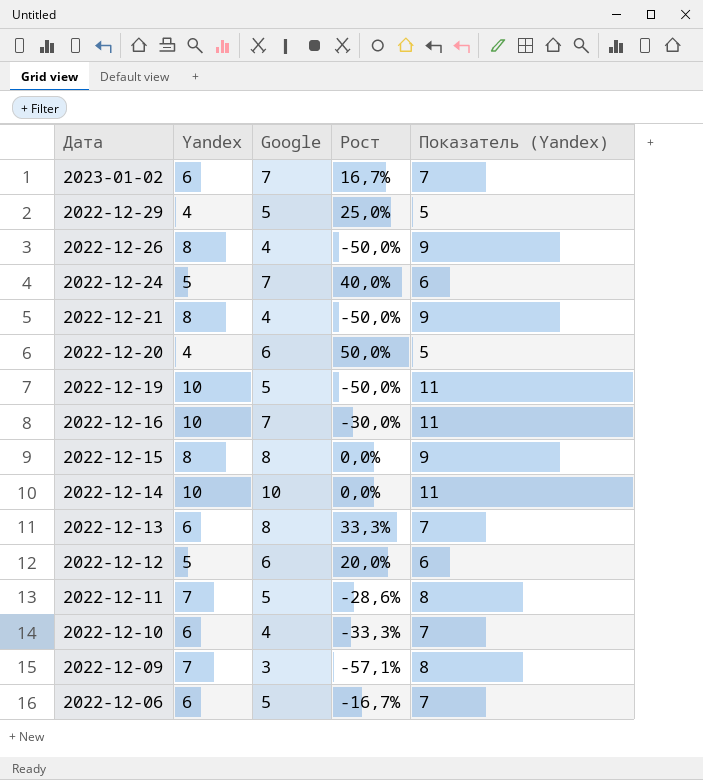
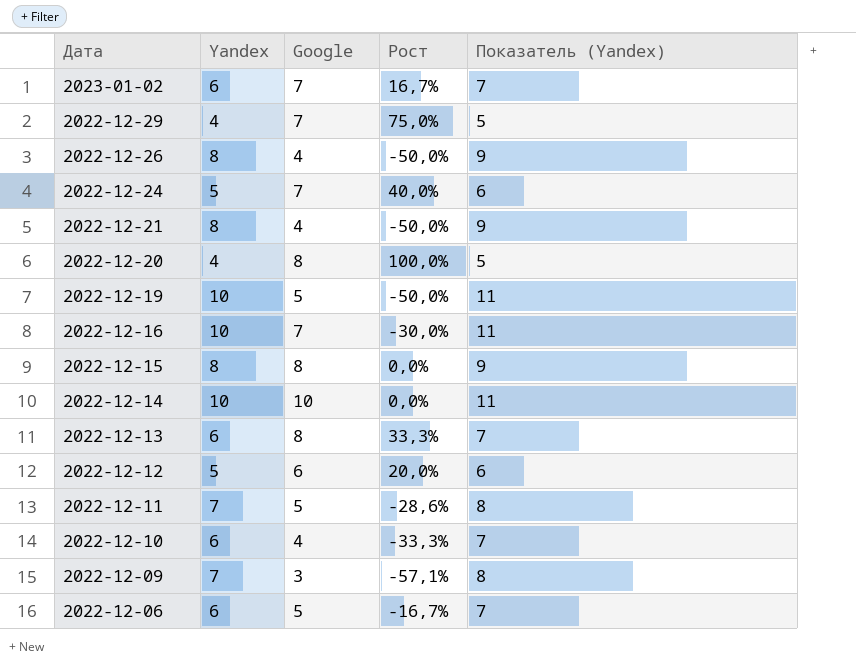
2022-12-29 | Google: 5 -> 7
2022-12-29 | Рост: 25,0% -> 75,0%
2022-12-20 | Google: 6 -> 8
2022-12-20 | Рост: 50,0% -> 100,0%

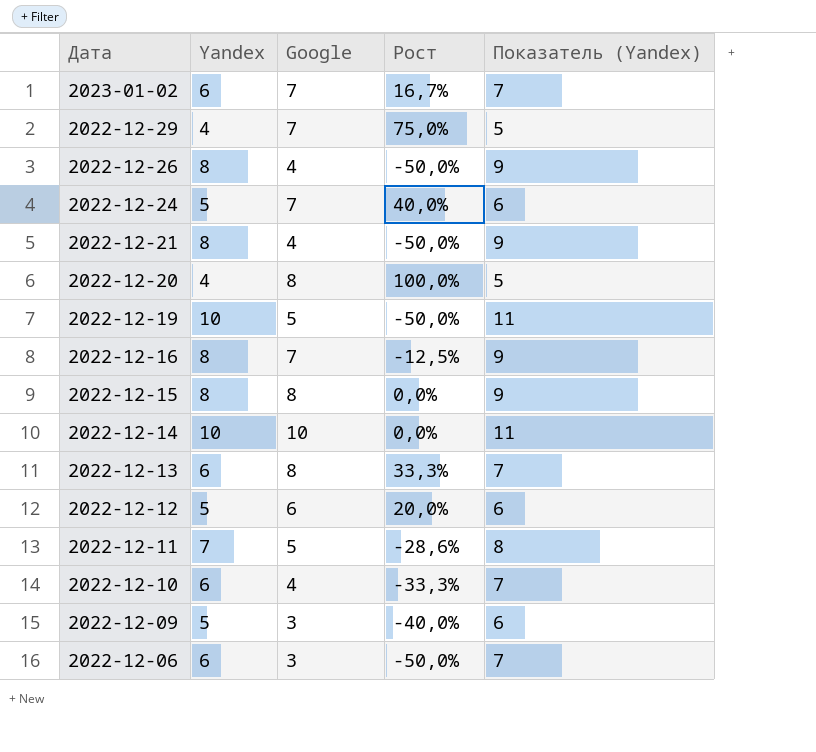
2022-12-16 | Yandex: 10 -> 8
2022-12-16 | Рост: -30,0% -> -12,5%
2022-12-16 | Показатель (Yandex): 11 -> 9
2022-12-09 | Yandex: 7 -> 5
2022-12-09 | Рост: -57,1% -> -40,0%
2022-12-09 | Показатель (Yandex): 8 -> 6
2022-12-06 | Google: 5 -> 3
2022-12-06 | Рост: -16,7% -> -50,0%

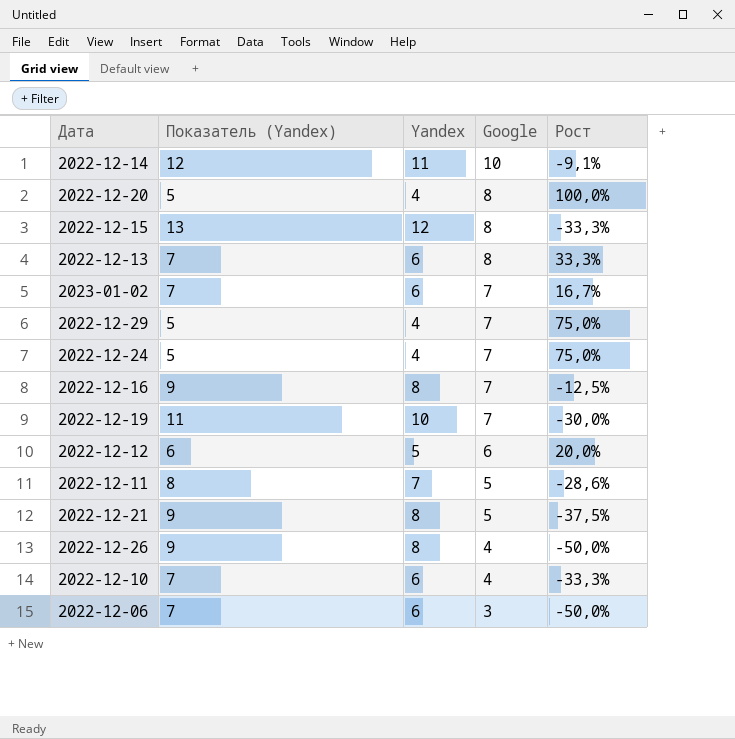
row order: Дата descending -> Google descending
column Показатель (Yandex) | position: 5 -> 2
row 2022-12-09: 5 | 3 | -40,0% | 6 -> none
2022-12-14 | Показатель (Yandex): 11 -> 12
2022-12-14 | Yandex: 10 -> 11
2022-12-14 | Рост: 0,0% -> -9,1%
2022-12-15 | Показатель (Yandex): 9 -> 13
2022-12-15 | Yandex: 8 -> 12
2022-12-15 | Рост: 0,0% -> -33,3%
2022-12-24 | Показатель (Yandex): 6 -> 5
2022-12-24 | Yandex: 5 -> 4
2022-12-24 | Рост: 40,0% -> 75,0%
2022-12-19 | Google: 5 -> 7
2022-12-19 | Рост: -50,0% -> -30,0%
2022-12-21 | Google: 4 -> 5
2022-12-21 | Рост: -50,0% -> -37,5%

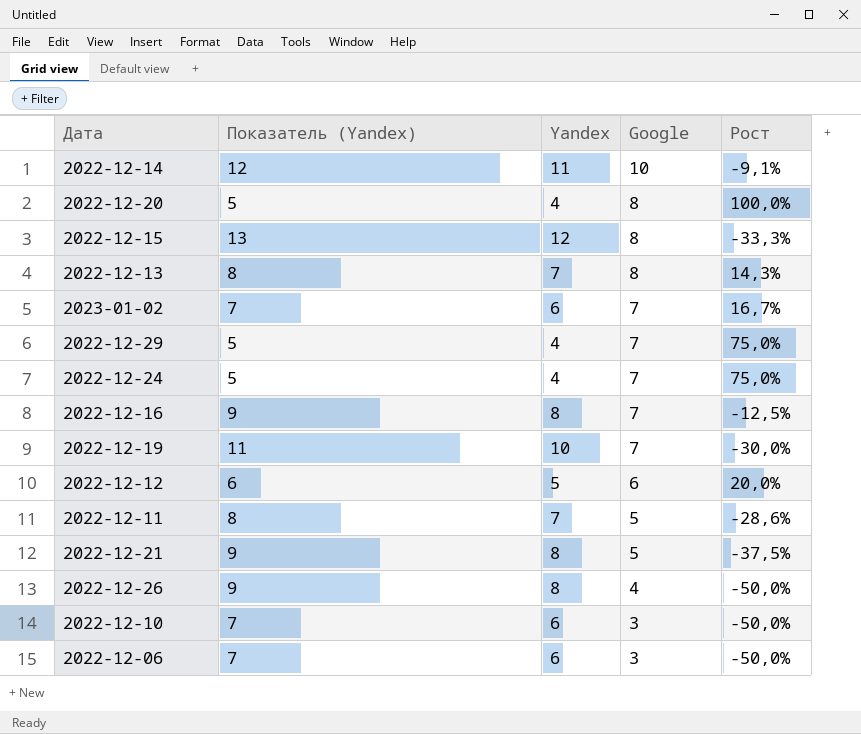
2022-12-13 | Показатель (Yandex): 7 -> 8
2022-12-13 | Yandex: 6 -> 7
2022-12-13 | Рост: 33,3% -> 14,3%
2022-12-10 | Google: 4 -> 3
2022-12-10 | Рост: -33,3% -> -50,0%

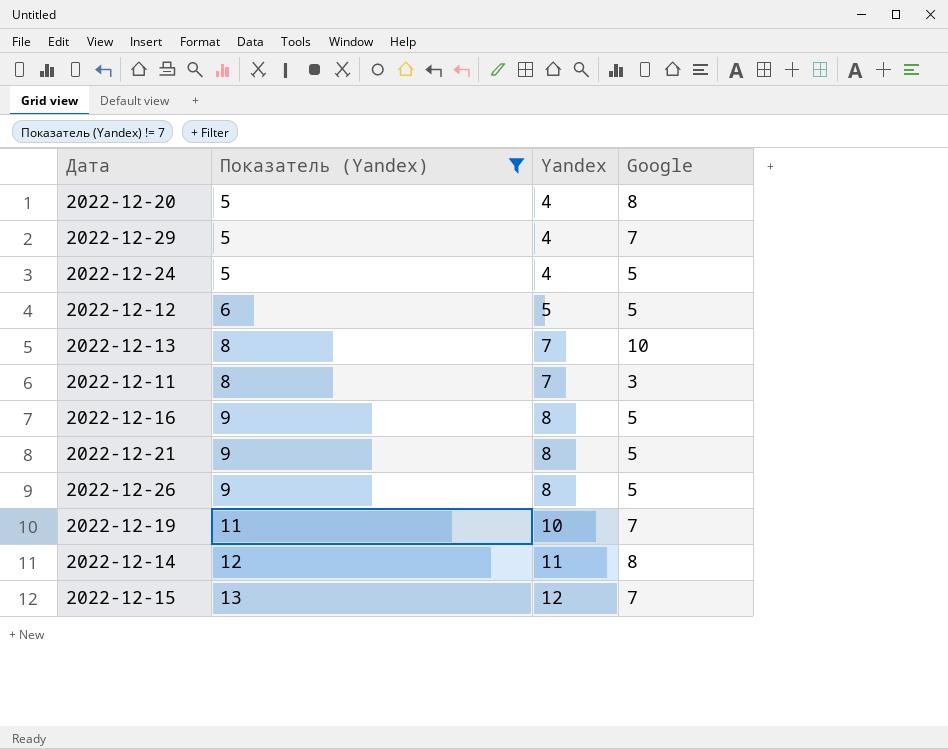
filter: none -> Показатель (Yandex) != 7
row order: Google descending -> Показатель (Yandex) ascending
column Рост | formula: ([Google] - [Yandex]) / [Yandex] -> none
2022-12-24 | Google: 7 -> 5
2022-12-12 | Google: 6 -> 5
2022-12-13 | Google: 8 -> 10
2022-12-11 | Google: 5 -> 3
2022-12-16 | Google: 7 -> 5
2022-12-26 | Google: 4 -> 5
2022-12-14 | Google: 10 -> 8
2022-12-15 | Google: 8 -> 7

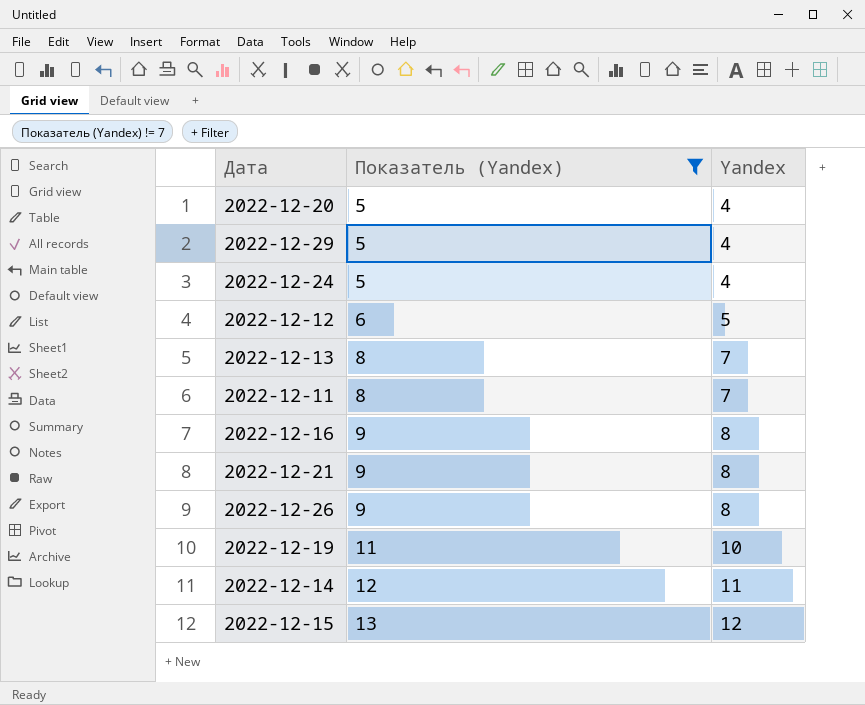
column Google | position: 4 -> none

